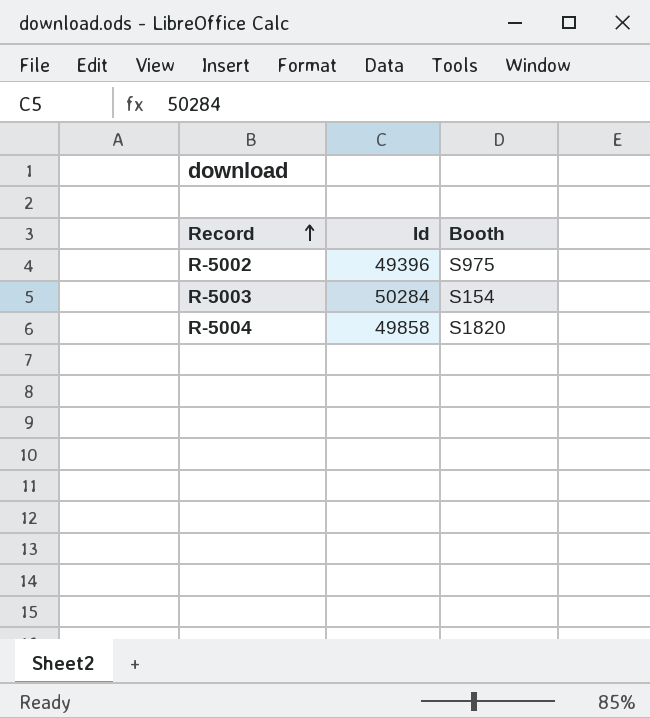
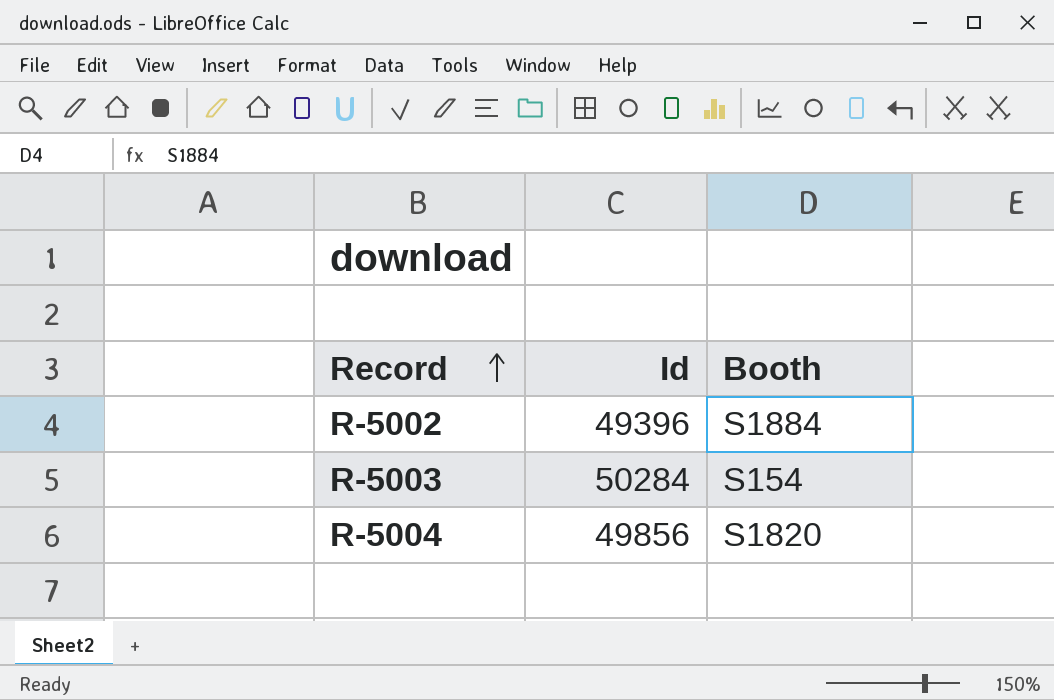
R-5002 | Booth: S975 -> S1884
R-5004 | Id: 49858 -> 49856

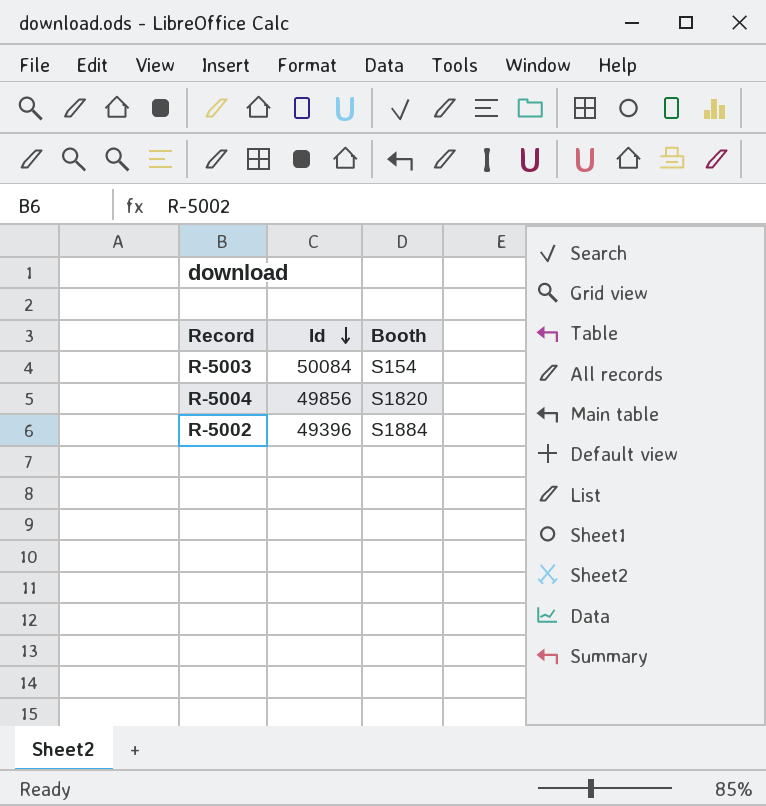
row order: Record ascending -> Id descending
R-5003 | Id: 50284 -> 50084

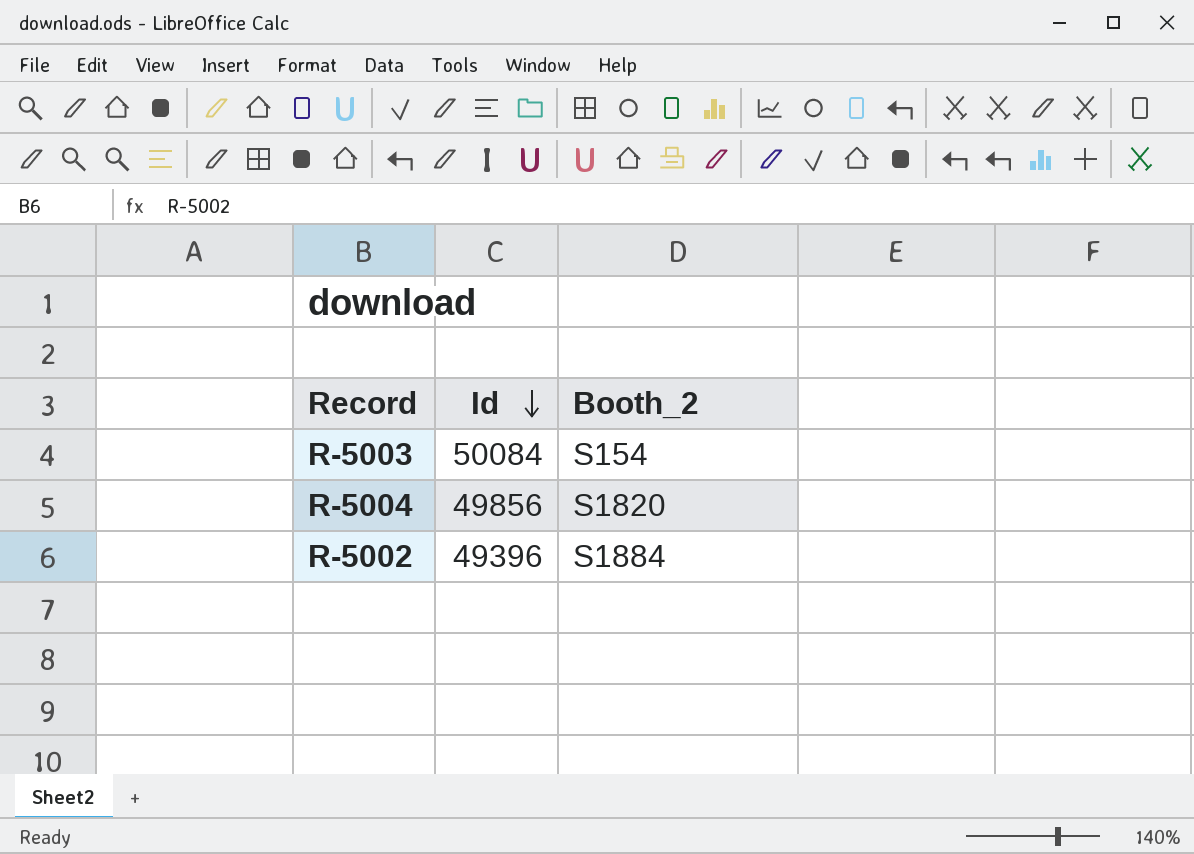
column name: Booth -> Booth_2

